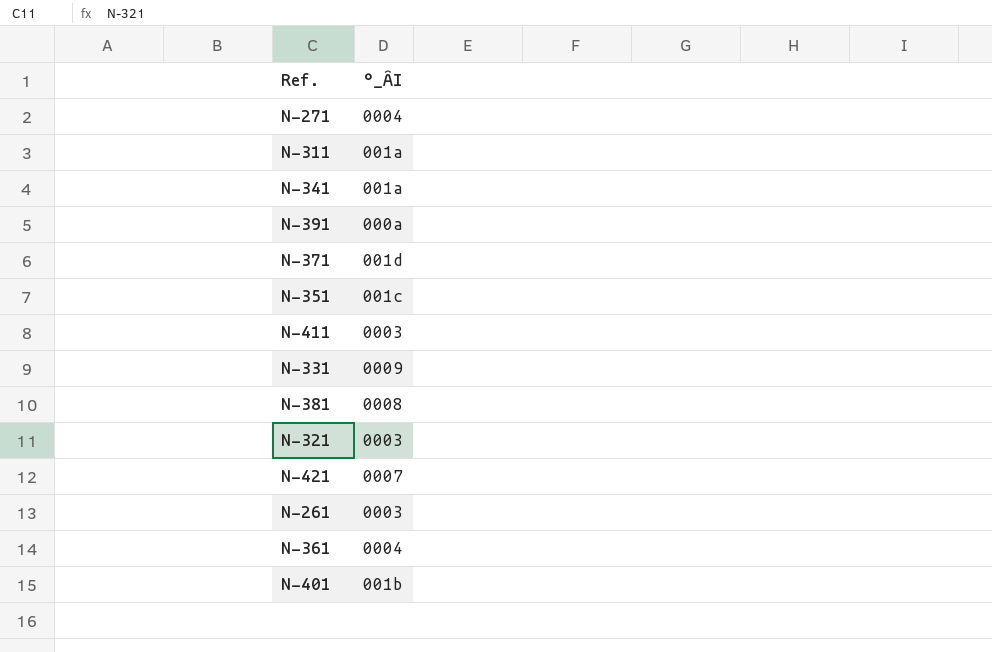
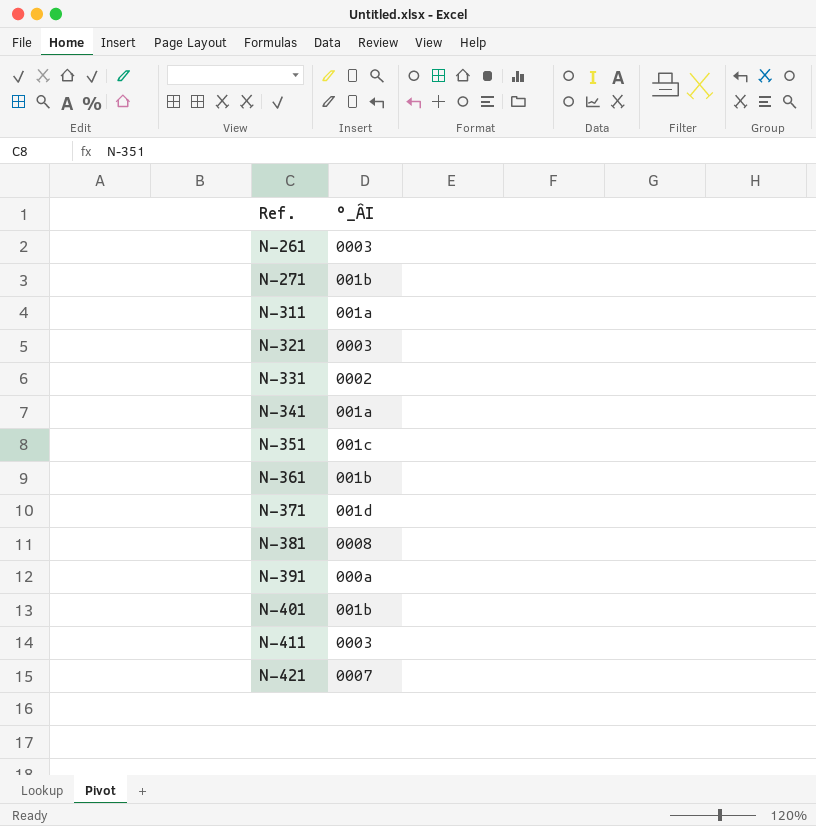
row order: none -> Ref. ascending
N-271 | °_ÂI: 0004 -> 001b
N-331 | °_ÂI: 0009 -> 0002
N-361 | °_ÂI: 0004 -> 001b

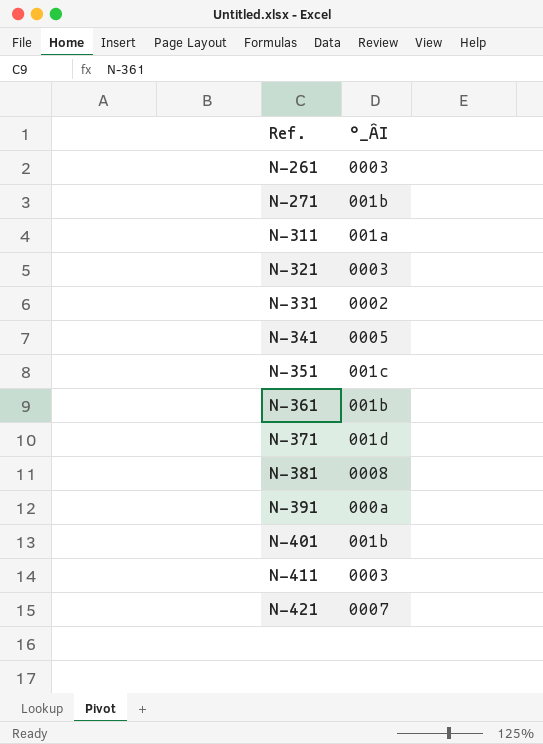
N-341 | °_ÂI: 001a -> 0005

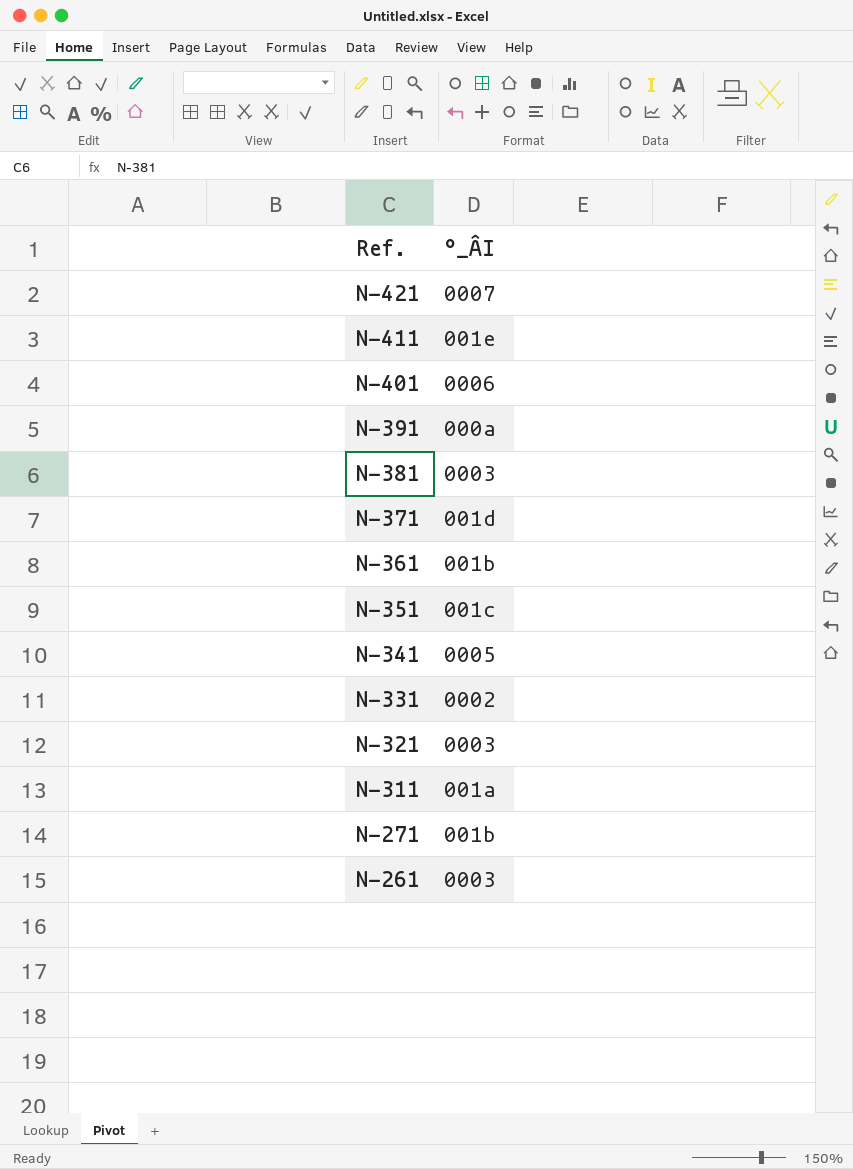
row order: Ref. ascending -> Ref. descending
N-411 | °_ÂI: 0003 -> 001e
N-401 | °_ÂI: 001b -> 0006
N-381 | °_ÂI: 0008 -> 0003

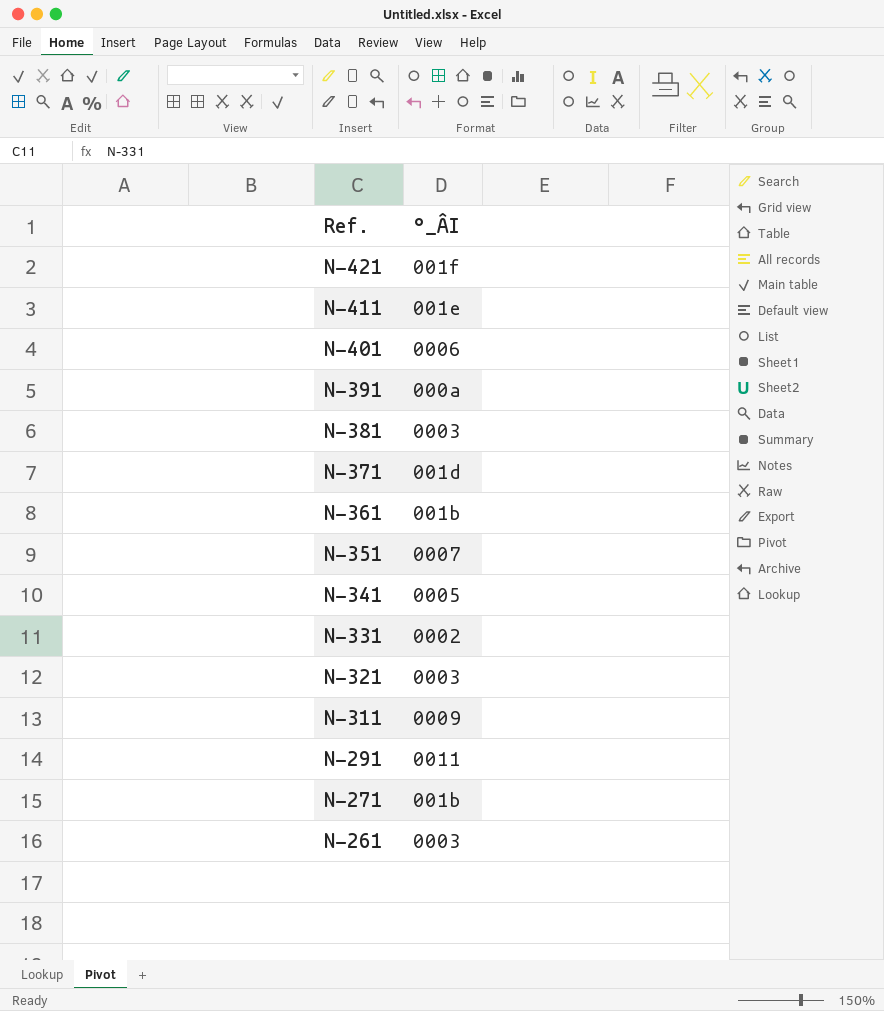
N-421 | °_ÂI: 0007 -> 001f
N-351 | °_ÂI: 001c -> 0007
N-311 | °_ÂI: 001a -> 0009
row N-291: none -> 0011

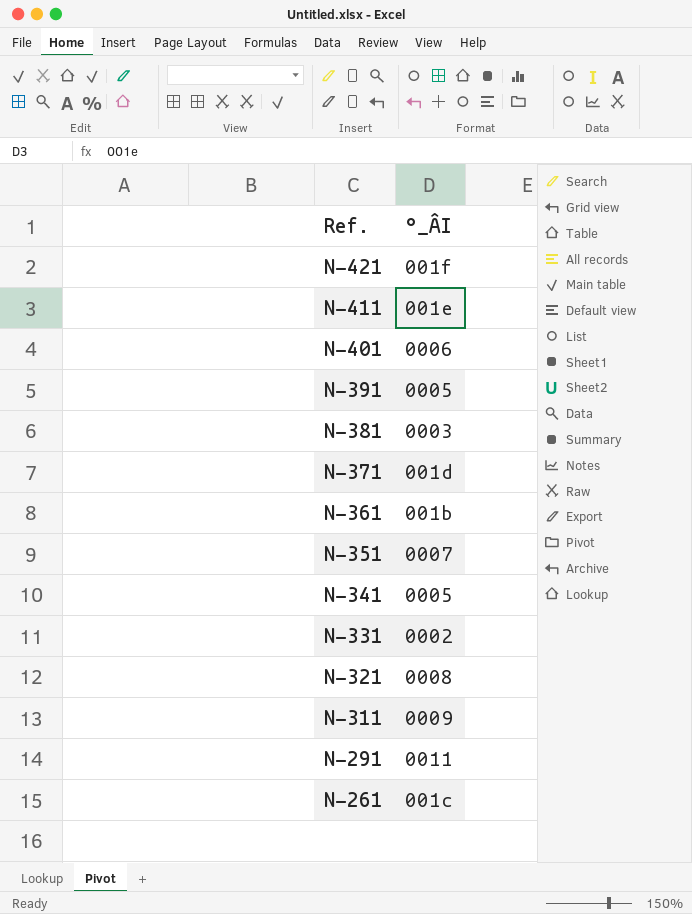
row N-271: 001b -> none
N-391 | °_ÂI: 000a -> 0005
N-321 | °_ÂI: 0003 -> 0008
N-261 | °_ÂI: 0003 -> 001c

